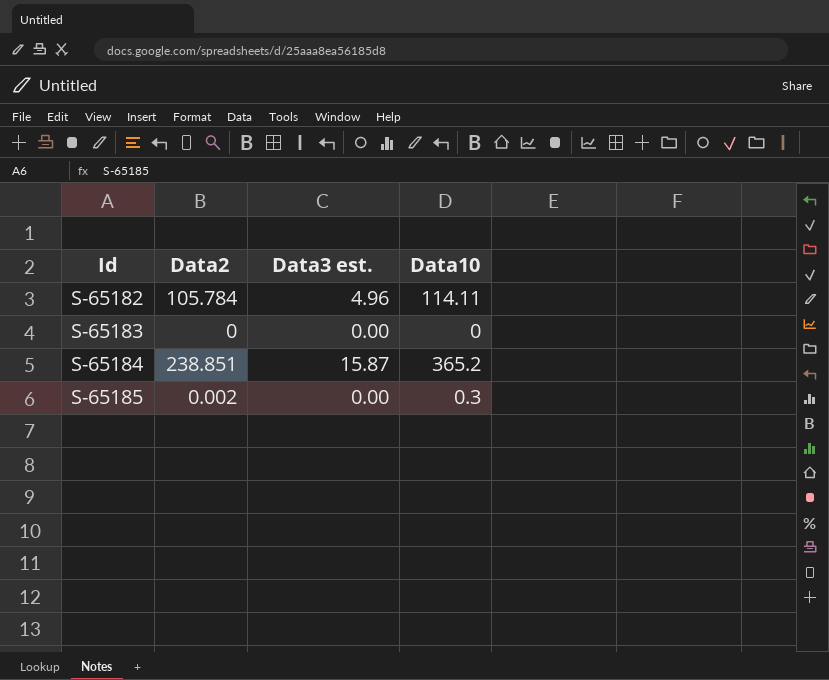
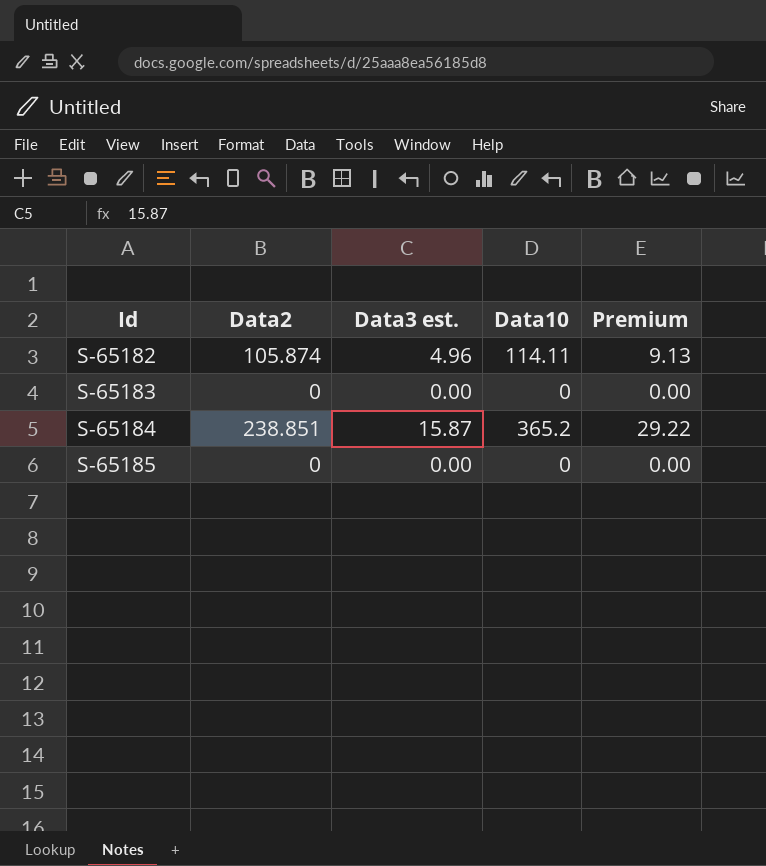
column Premium | formula: none -> [Data10] * 0.08
S-65182 | Data2: 105.784 -> 105.874
S-65185 | Data2: 0.002 -> 0
S-65185 | Data10: 0.3 -> 0

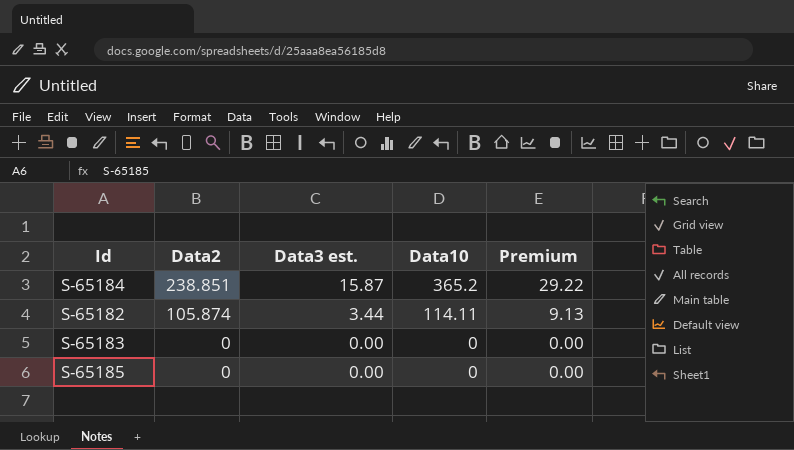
row order: Id ascending -> Data2 descending
S-65182 | Data3 est.: 4.96 -> 3.44

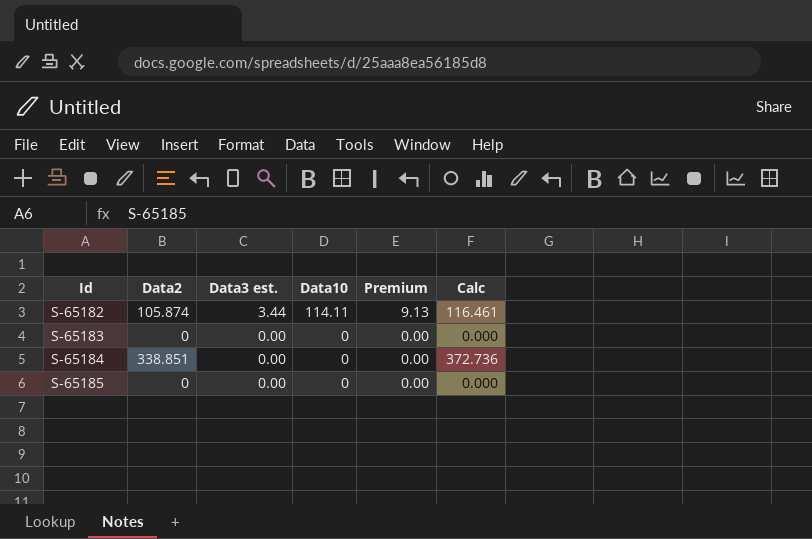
row order: Data2 descending -> Id ascending
column Calc | formula: none -> [Data2] * 1.1
S-65184 | Data2: 238.851 -> 338.851
S-65184 | Data3 est.: 15.87 -> 0.00
S-65184 | Data10: 365.2 -> 0
S-65184 | Premium: 29.22 -> 0.00

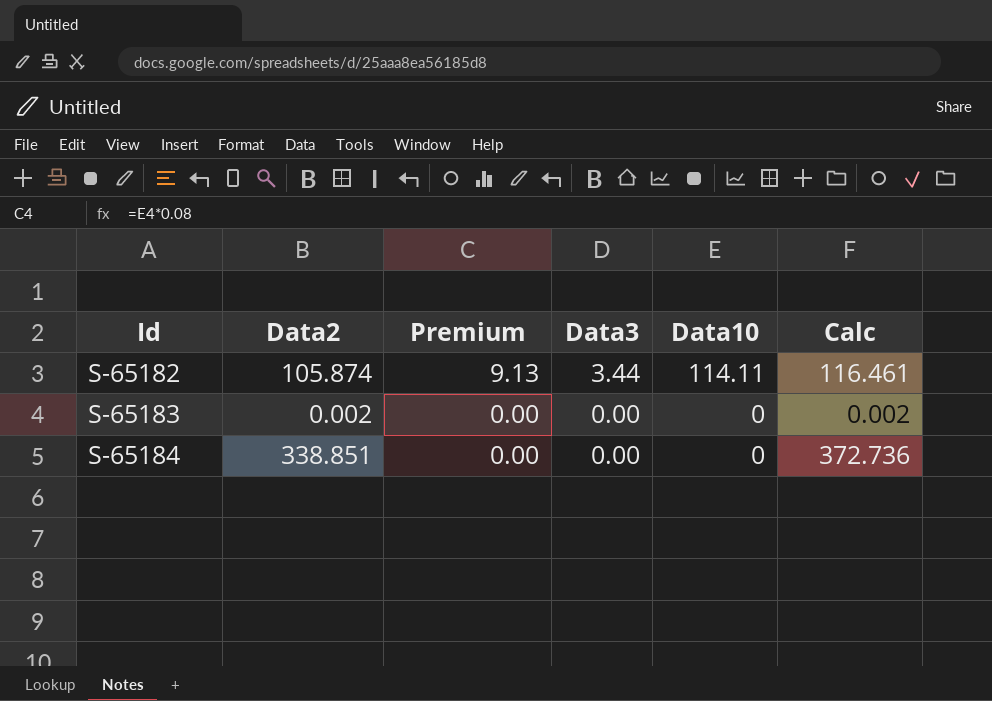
column Premium | position: 5 -> 3
column name: Data3 est. -> Data3
row S-65185: 0 | 0.00 | 0 | 0.00 | 0.000 -> none
S-65183 | Data2: 0 -> 0.002
S-65183 | Calc: 0.000 -> 0.002

